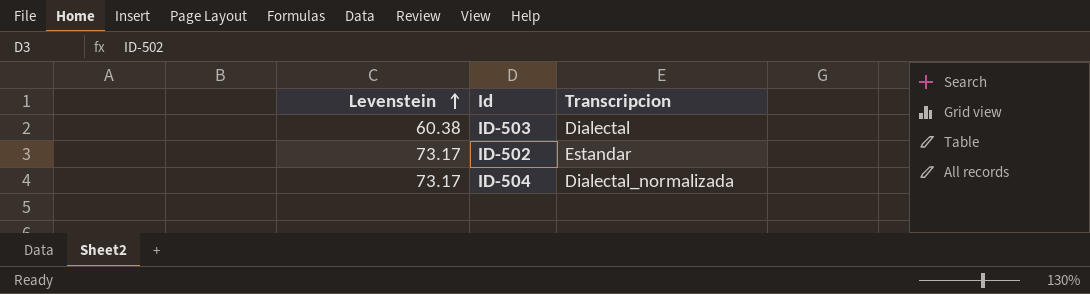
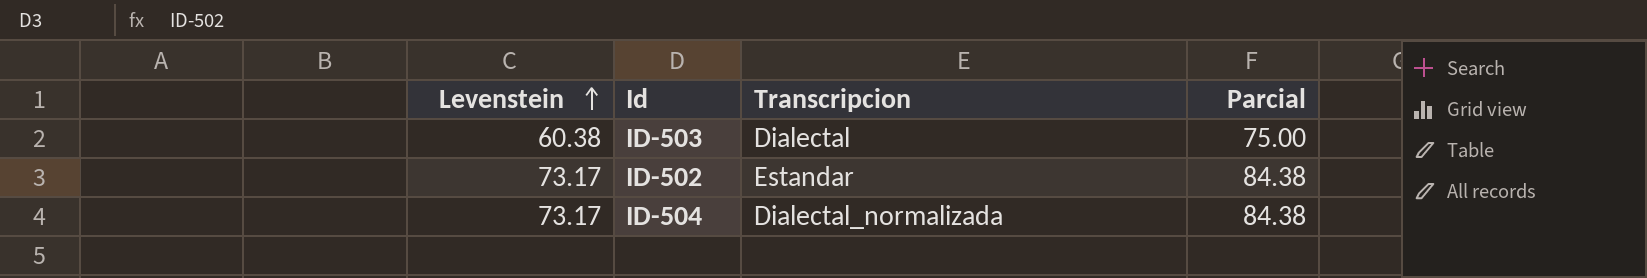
column Parcial | position: none -> 4

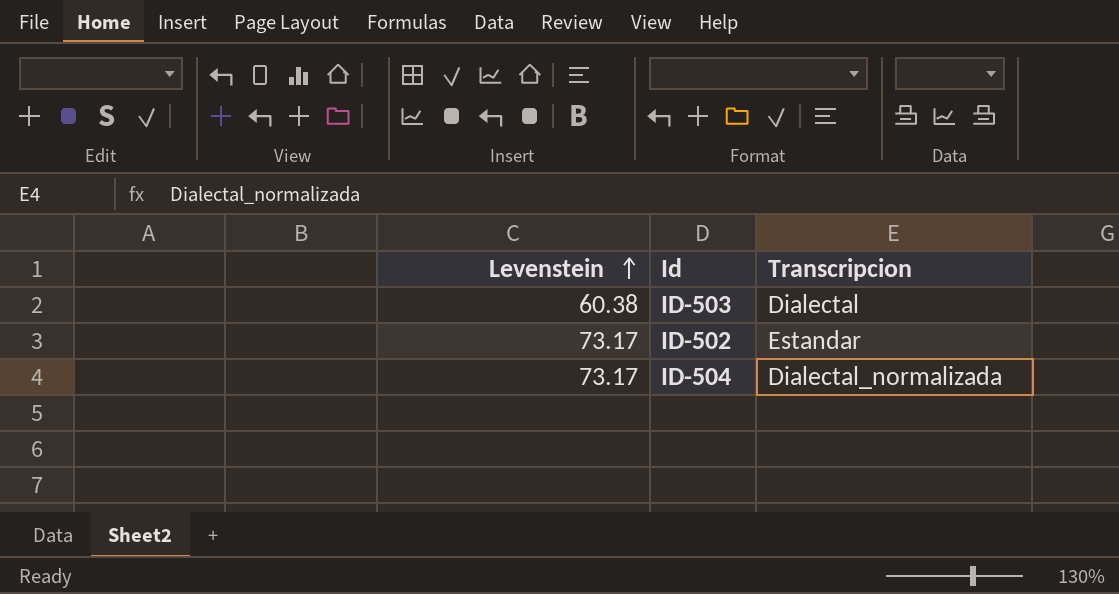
column Parcial | position: 4 -> none

